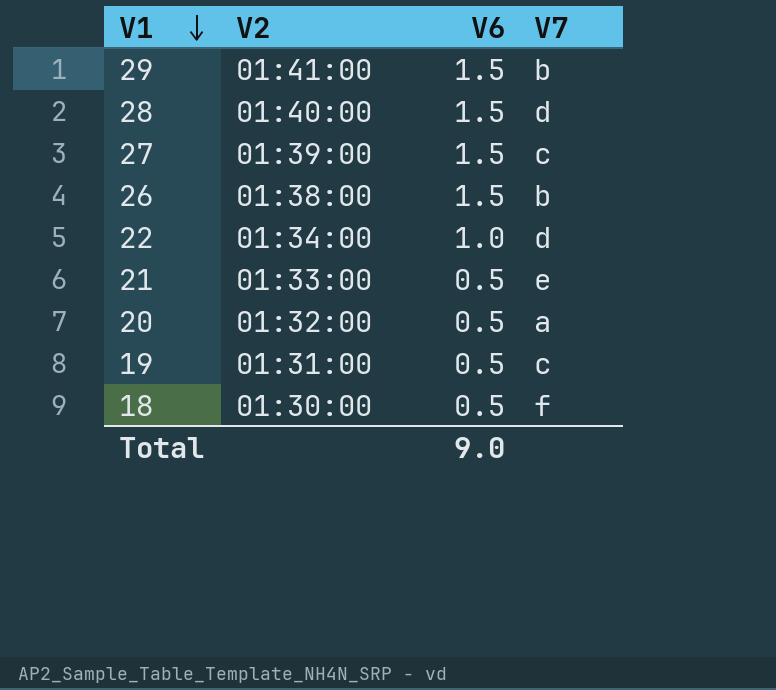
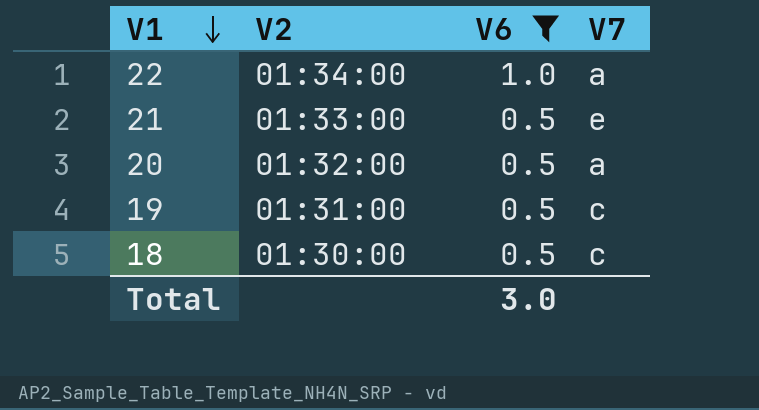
filter: none -> V6 != 1.5
22 | V7: d -> a
18 | V7: f -> c
Total | V6: 9.0 -> 3.0

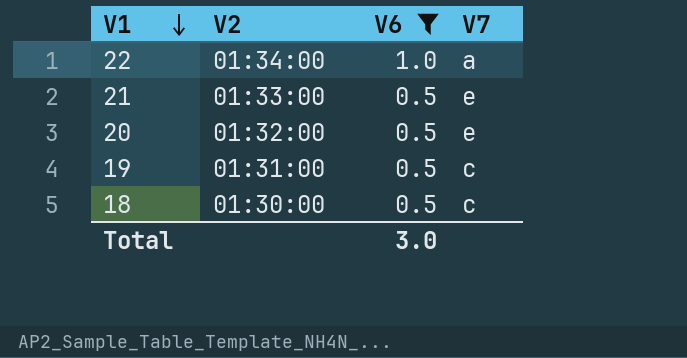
20 | V7: a -> e

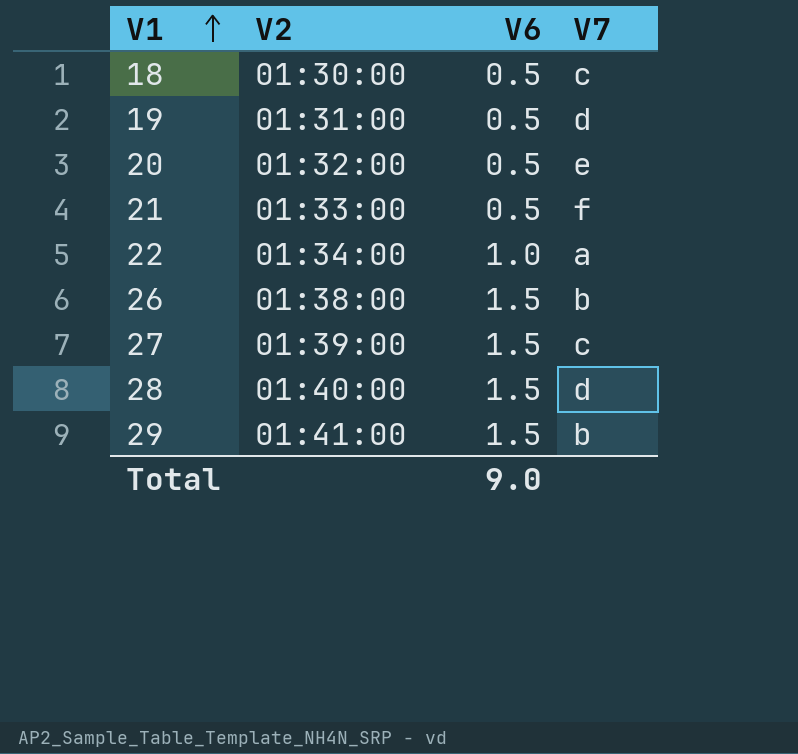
filter: V6 != 1.5 -> none
row order: V1 descending -> V1 ascending
19 | V7: c -> d
21 | V7: e -> f
Total | V6: 3.0 -> 9.0

